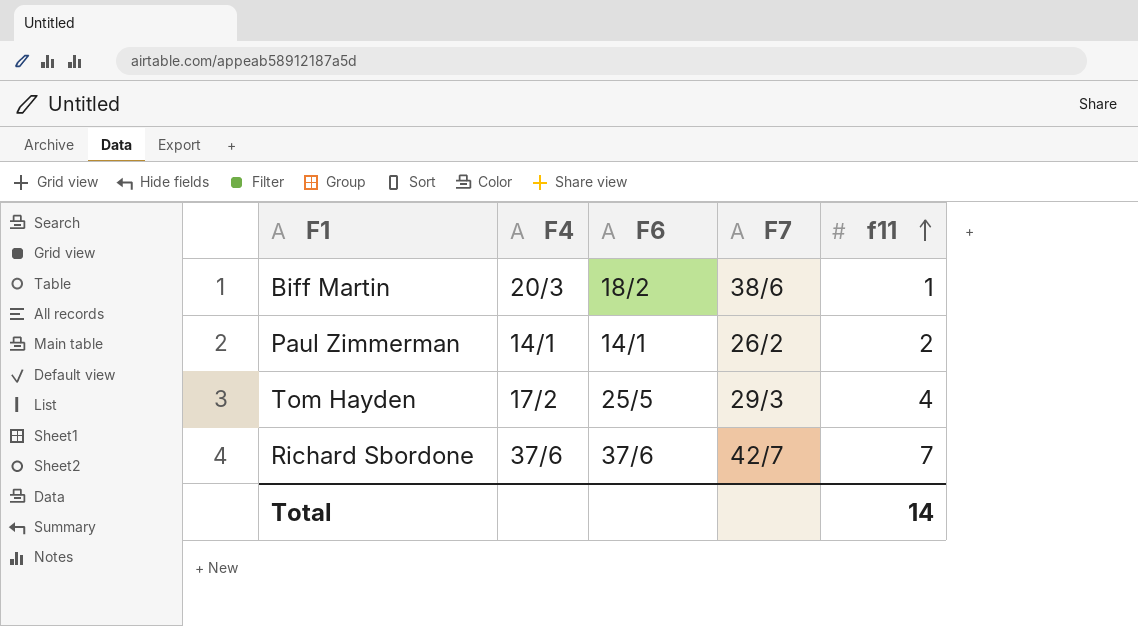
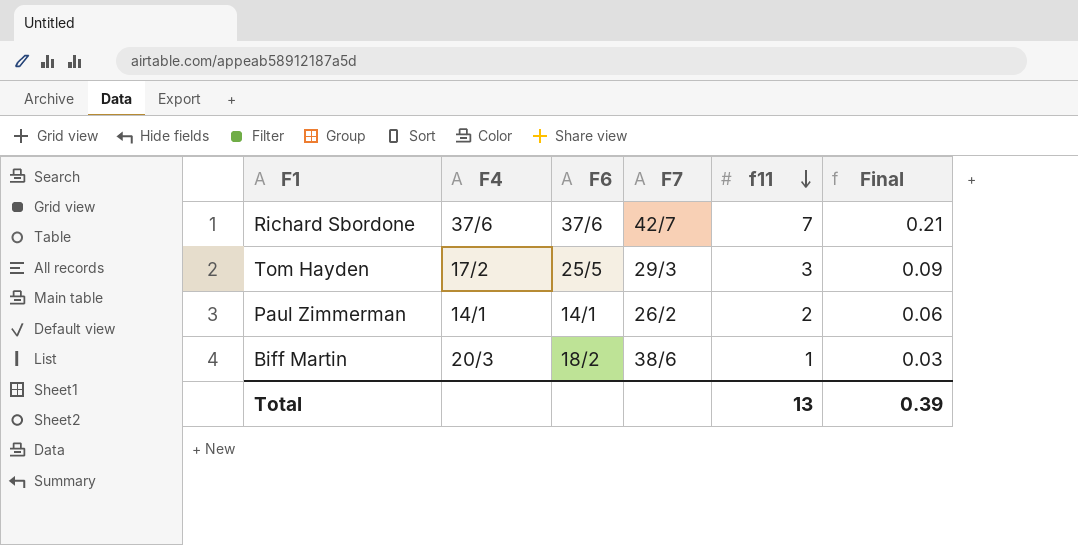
row order: f11 ascending -> f11 descending
column Final | formula: none -> [f11] * 0.03
Tom Hayden | f11: 4 -> 3
Total | f11: 14 -> 13

